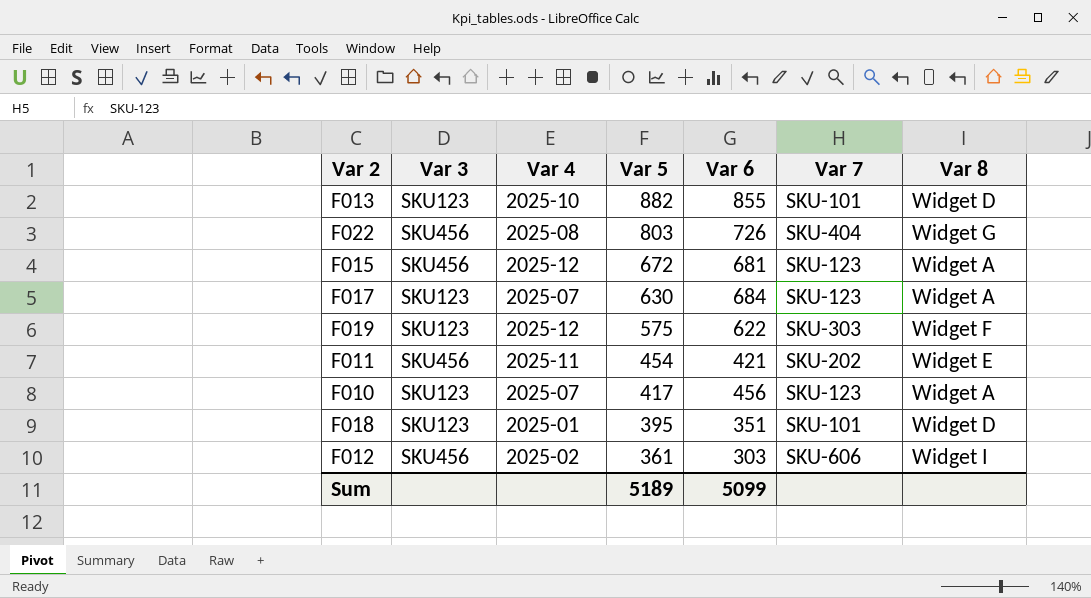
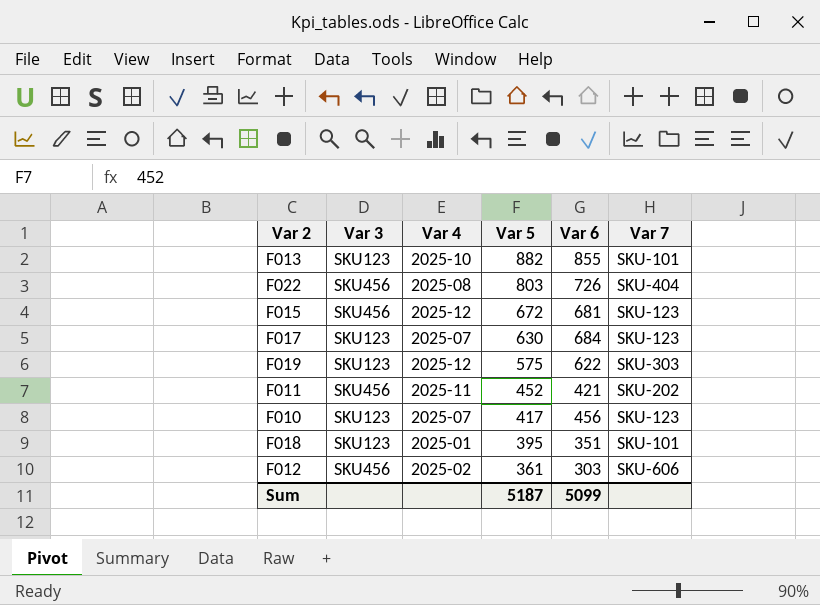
column Var 8 | position: 7 -> none
F011 | Var 5: 454 -> 452
Sum | Var 5: 5189 -> 5187

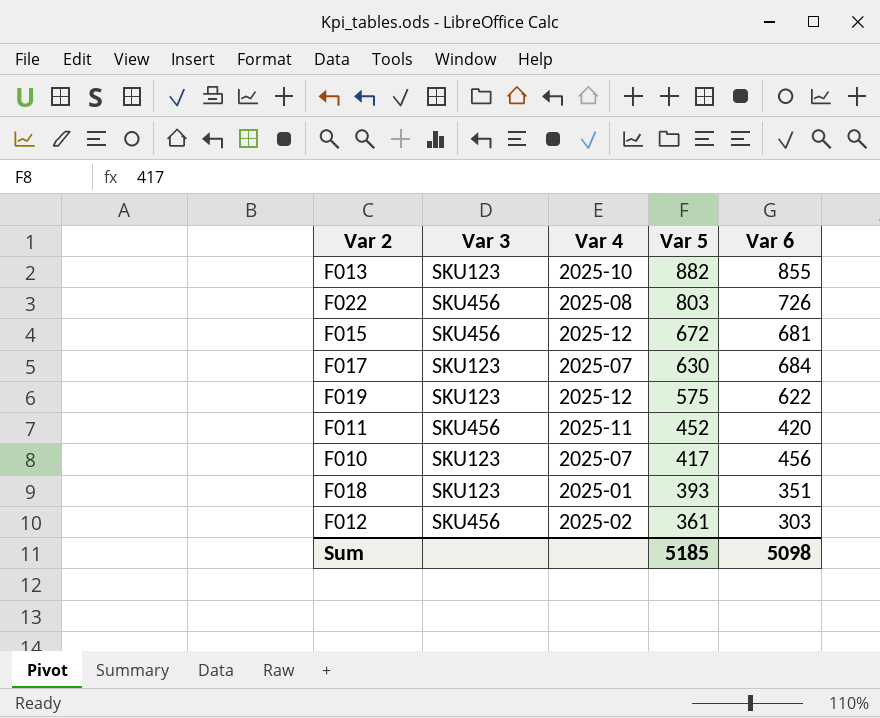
column Var 7 | position: 6 -> none
F011 | Var 6: 421 -> 420
F018 | Var 5: 395 -> 393
Sum | Var 5: 5187 -> 5185
Sum | Var 6: 5099 -> 5098

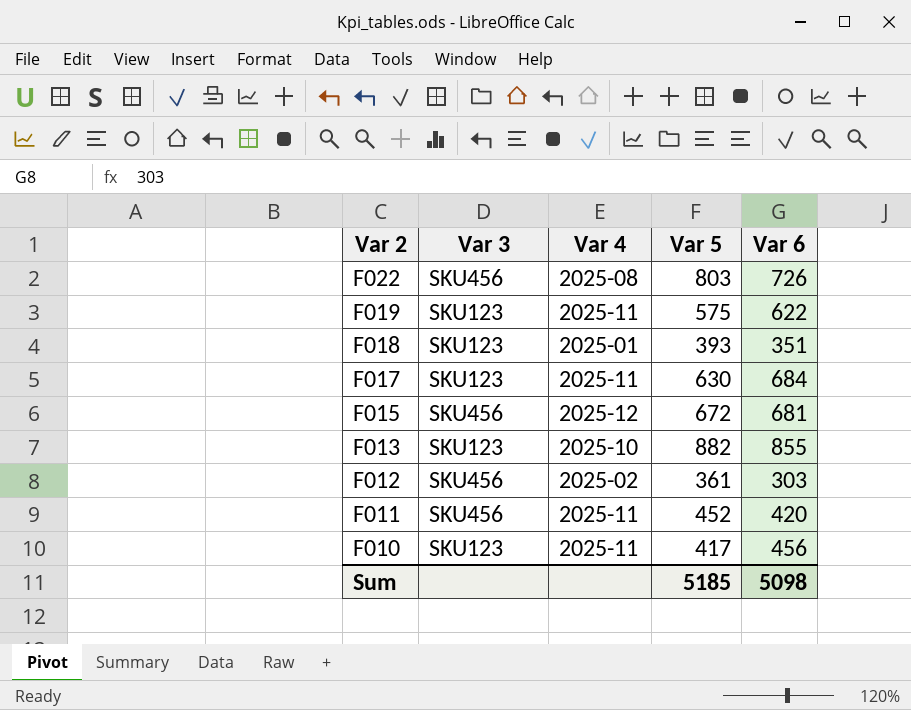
row order: Var 5 descending -> Var 2 descending
F019 | Var 4: 2025-12 -> 2025-11
F017 | Var 4: 2025-07 -> 2025-11
F010 | Var 4: 2025-07 -> 2025-11

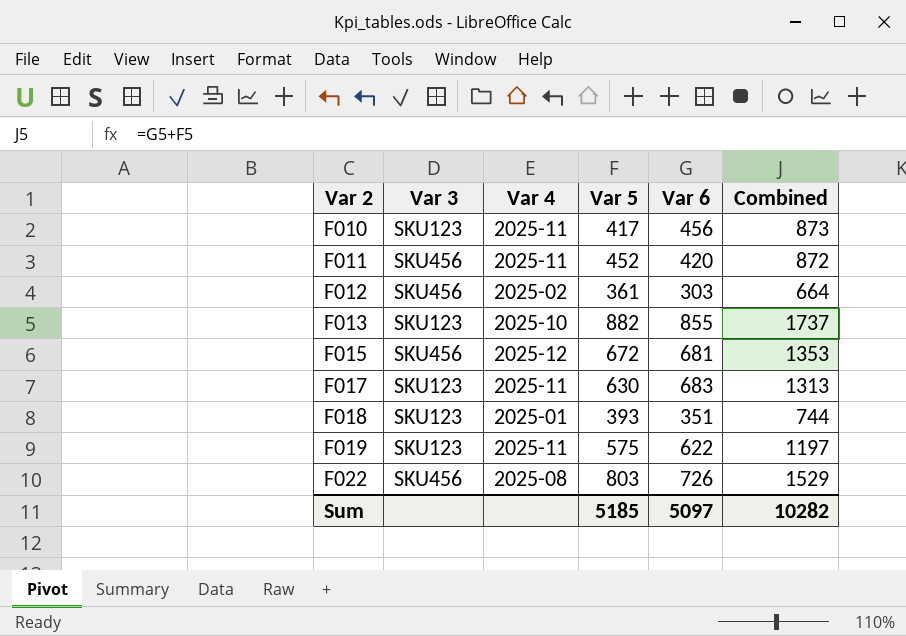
row order: Var 2 descending -> Var 2 ascending
column Combined | formula: none -> [Var 5] + [Var 6]
F017 | Var 6: 684 -> 683
Sum | Var 6: 5098 -> 5097

